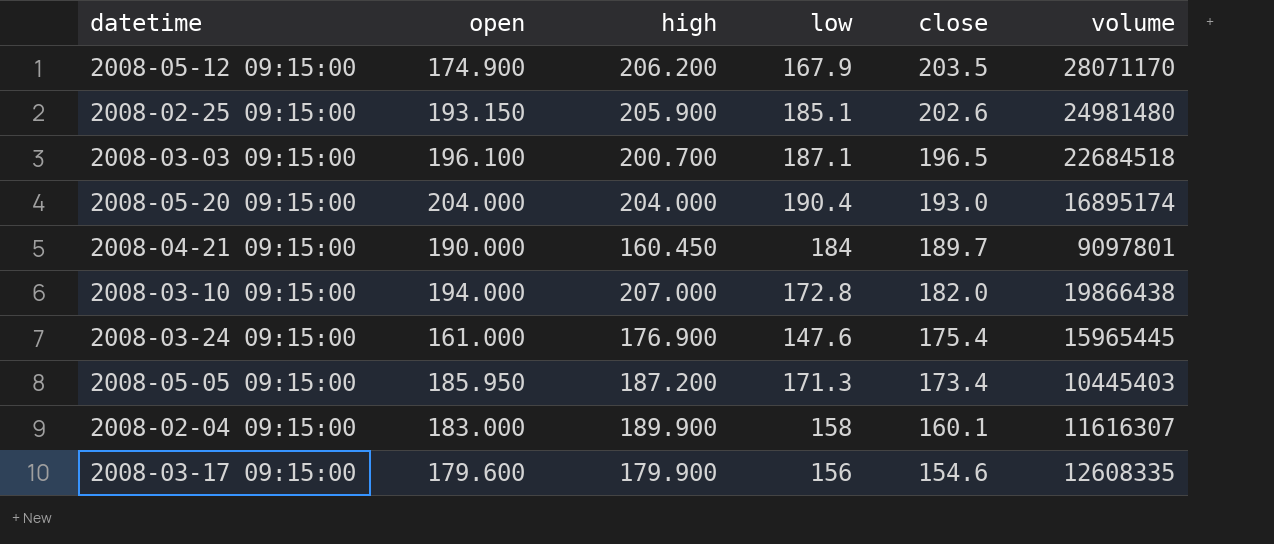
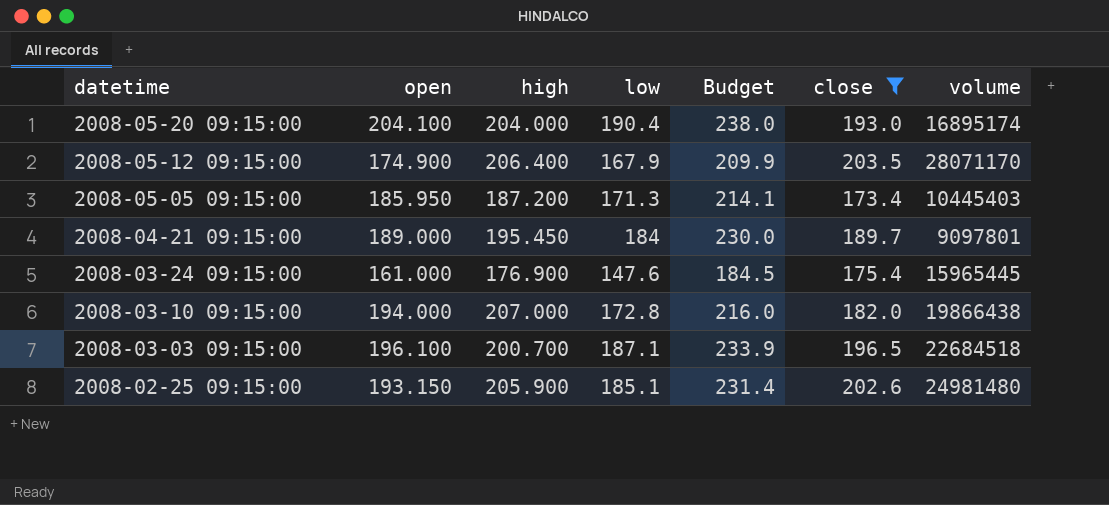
filter: none -> close >= 173.4
row order: close descending -> datetime descending
column Budget | formula: none -> [low] * 1.25
2008-05-20 09:15:00 | open: 204.000 -> 204.100
2008-05-12 09:15:00 | high: 206.200 -> 206.400
2008-04-21 09:15:00 | open: 190.000 -> 189.000
2008-04-21 09:15:00 | high: 160.450 -> 195.450

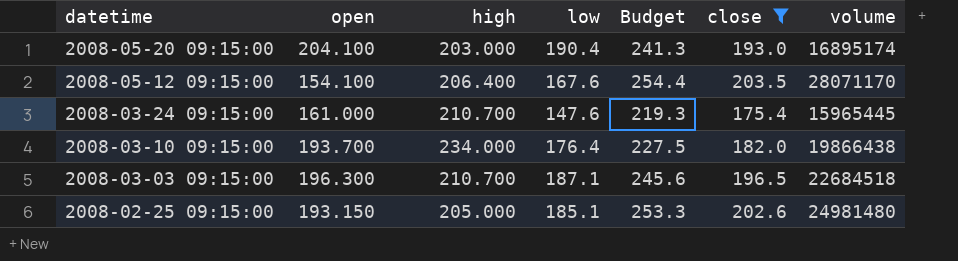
column Budget | formula: [low] * 1.25 -> [close] * 1.25
row 2008-05-05 09:15:00: 185.950 | 187.200 | 171.3 | 214.1 | 173.4 | 10445403 -> none
row 2008-04-21 09:15:00: 189.000 | 195.450 | 184 | 230.0 | 189.7 | 9097801 -> none
2008-05-20 09:15:00 | high: 204.000 -> 203.000
2008-05-12 09:15:00 | open: 174.900 -> 154.100
2008-05-12 09:15:00 | low: 167.9 -> 167.6
2008-03-24 09:15:00 | high: 176.900 -> 210.700
2008-03-10 09:15:00 | open: 194.000 -> 193.700
2008-03-10 09:15:00 | high: 207.000 -> 234.000
2008-03-10 09:15:00 | low: 172.8 -> 176.4
2008-03-03 09:15:00 | open: 196.100 -> 196.300
2008-03-03 09:15:00 | high: 200.700 -> 210.700
2008-02-25 09:15:00 | high: 205.900 -> 205.000

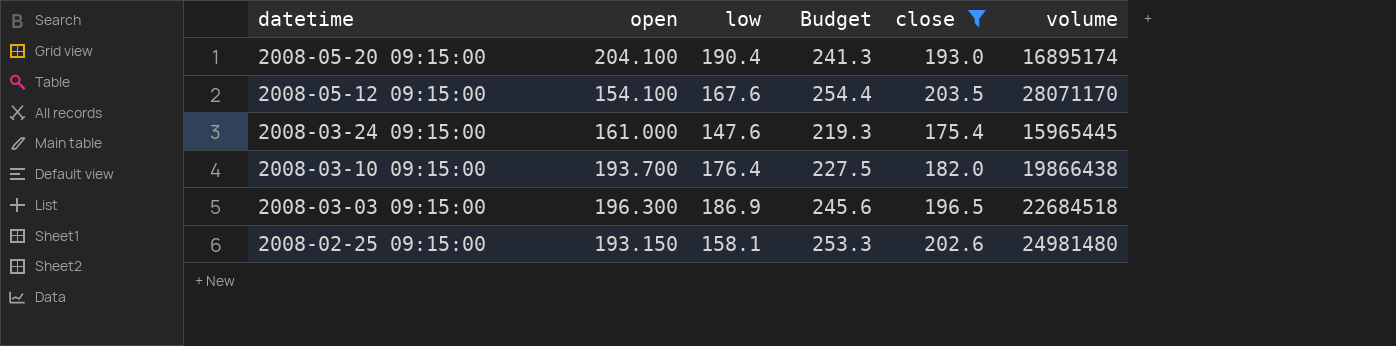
column high | position: 3 -> none
2008-03-03 09:15:00 | low: 187.1 -> 186.9
2008-02-25 09:15:00 | low: 185.1 -> 158.1

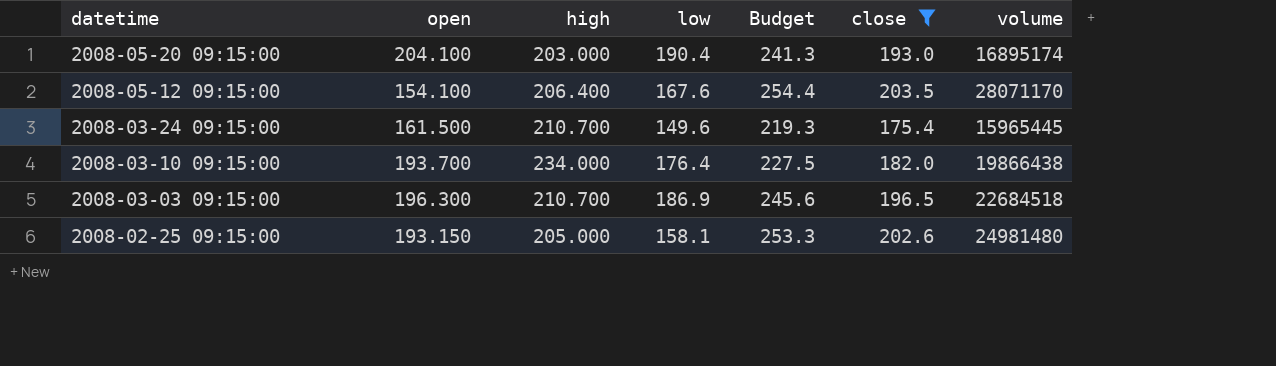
column high | position: none -> 3
2008-03-24 09:15:00 | open: 161.000 -> 161.500
2008-03-24 09:15:00 | low: 147.6 -> 149.6

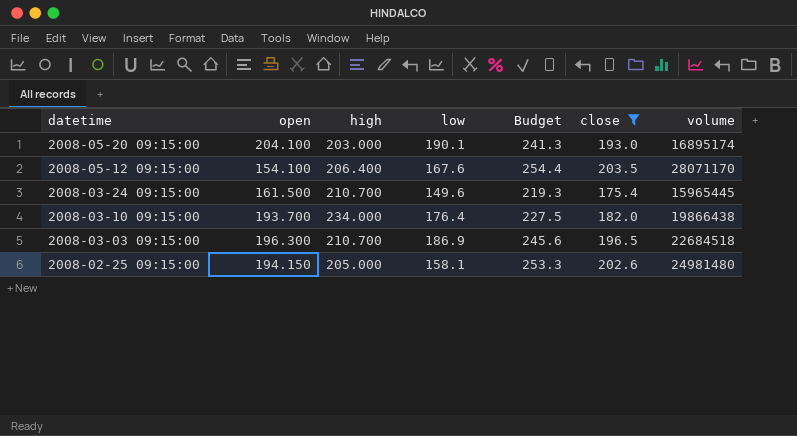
2008-05-20 09:15:00 | low: 190.4 -> 190.1
2008-02-25 09:15:00 | open: 193.150 -> 194.150

